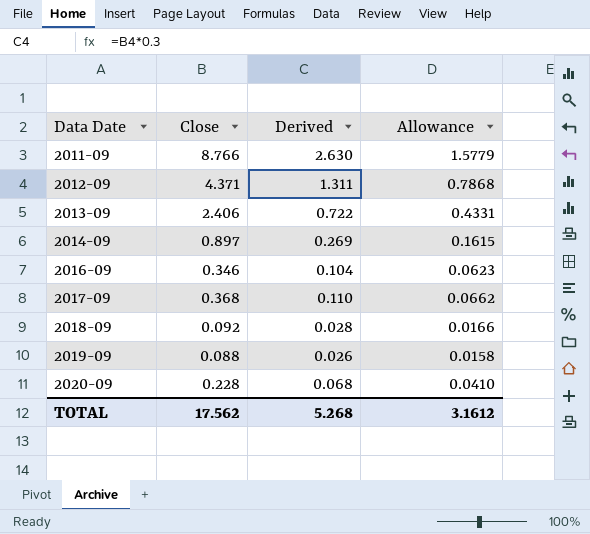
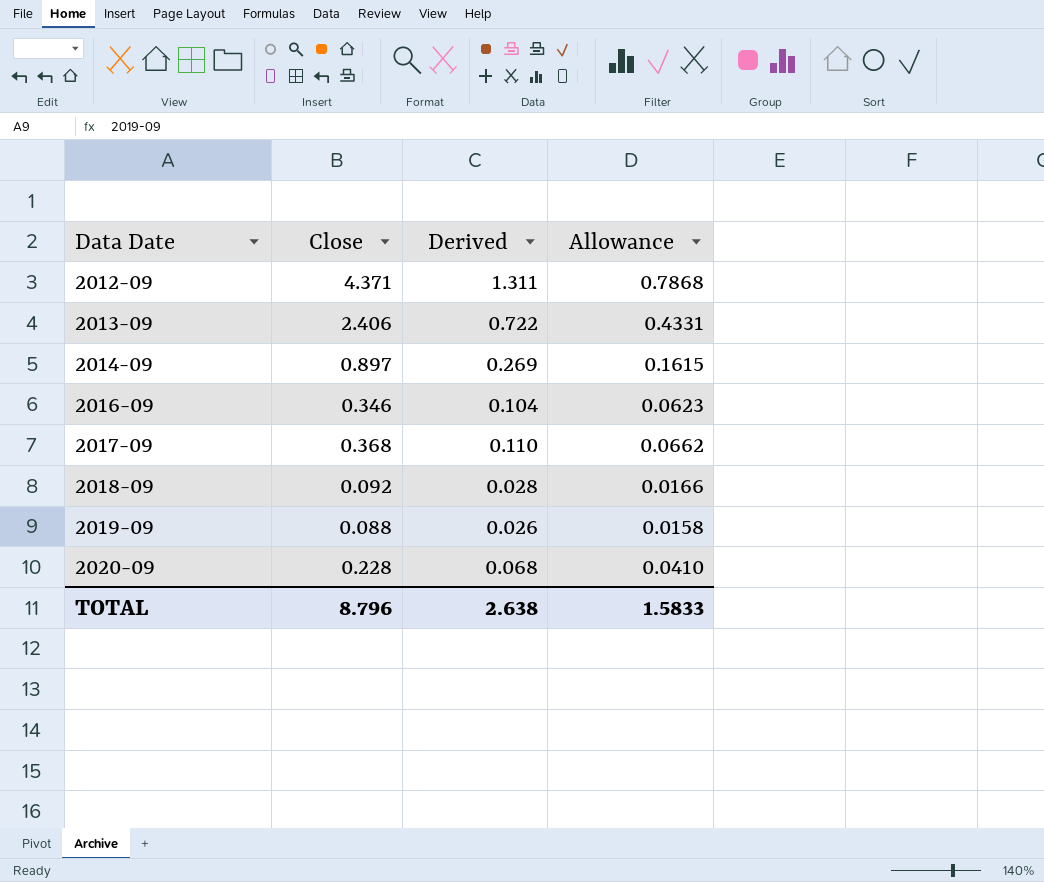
row 2011-09: 8.766 | 2.630 | 1.5779 -> none
TOTAL | Close: 17.562 -> 8.796
TOTAL | Derived: 5.268 -> 2.638
TOTAL | Allowance: 3.1612 -> 1.5833

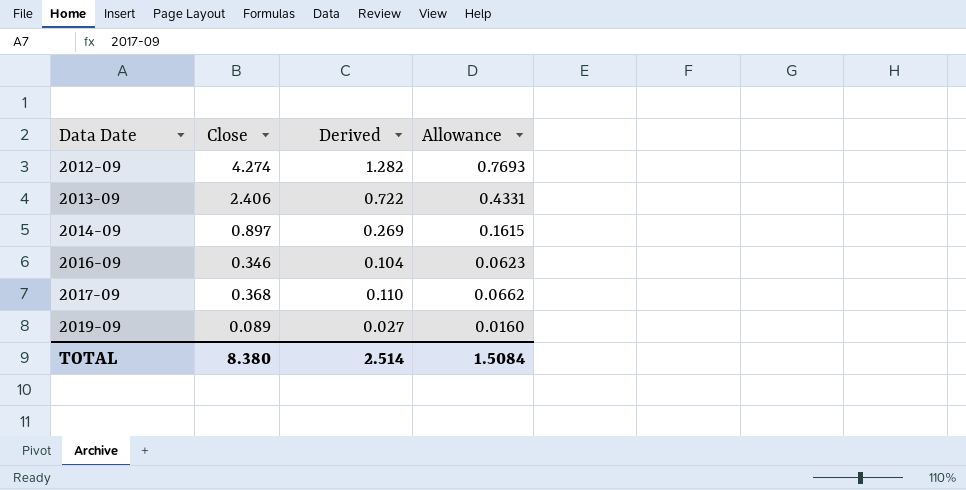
row 2018-09: 0.092 | 0.028 | 0.0166 -> none
row 2020-09: 0.228 | 0.068 | 0.0410 -> none
2012-09 | Close: 4.371 -> 4.274
2012-09 | Derived: 1.311 -> 1.282
2012-09 | Allowance: 0.7868 -> 0.7693
2019-09 | Close: 0.088 -> 0.089
2019-09 | Derived: 0.026 -> 0.027
2019-09 | Allowance: 0.0158 -> 0.0160
TOTAL | Close: 8.796 -> 8.380
TOTAL | Derived: 2.638 -> 2.514
TOTAL | Allowance: 1.5833 -> 1.5084

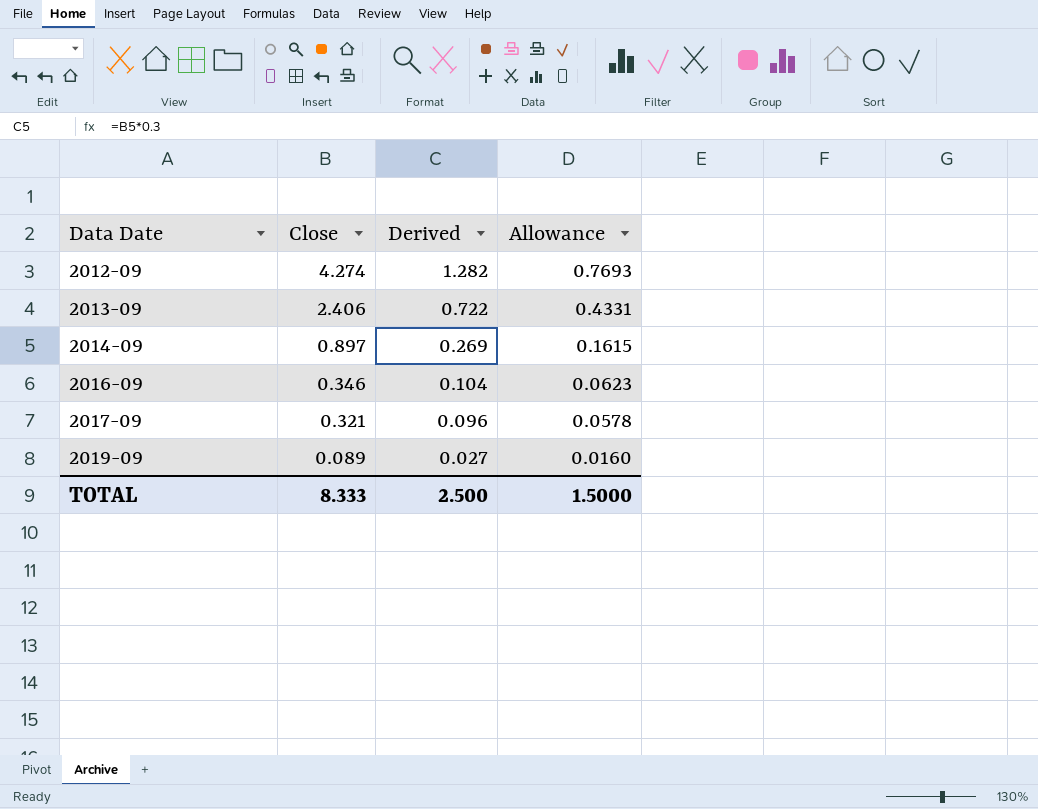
2017-09 | Close: 0.368 -> 0.321
2017-09 | Derived: 0.110 -> 0.096
2017-09 | Allowance: 0.0662 -> 0.0578
TOTAL | Close: 8.380 -> 8.333
TOTAL | Derived: 2.514 -> 2.500
TOTAL | Allowance: 1.5084 -> 1.5000

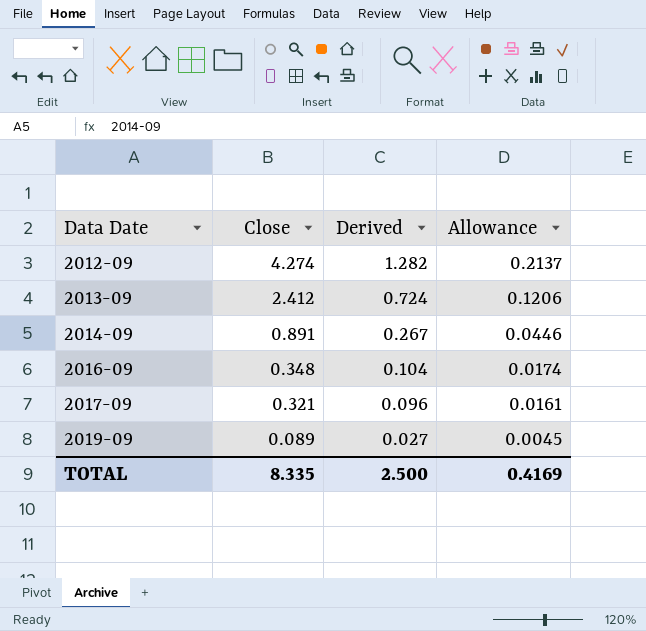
column Allowance | formula: [Close] * 0.18 -> [Close] * 0.05
2013-09 | Close: 2.406 -> 2.412
2013-09 | Derived: 0.722 -> 0.724
2014-09 | Close: 0.897 -> 0.891
2014-09 | Derived: 0.269 -> 0.267
2016-09 | Close: 0.346 -> 0.348
TOTAL | Close: 8.333 -> 8.335
TOTAL | Allowance: 1.5000 -> 0.4169

